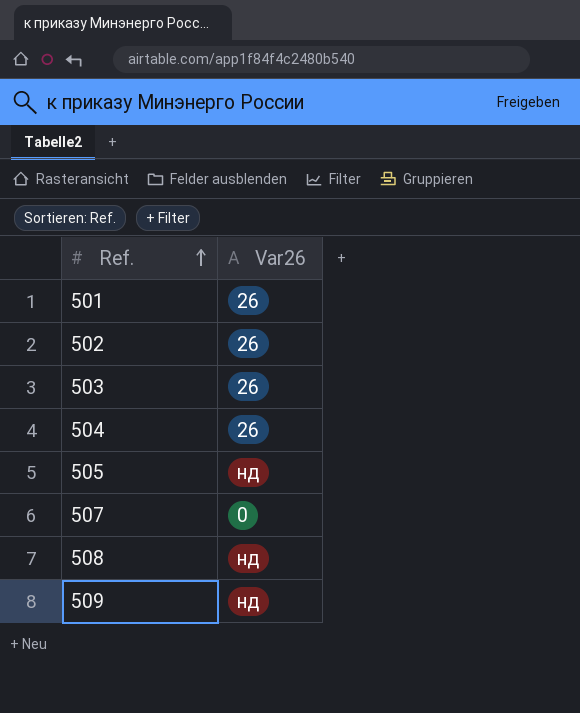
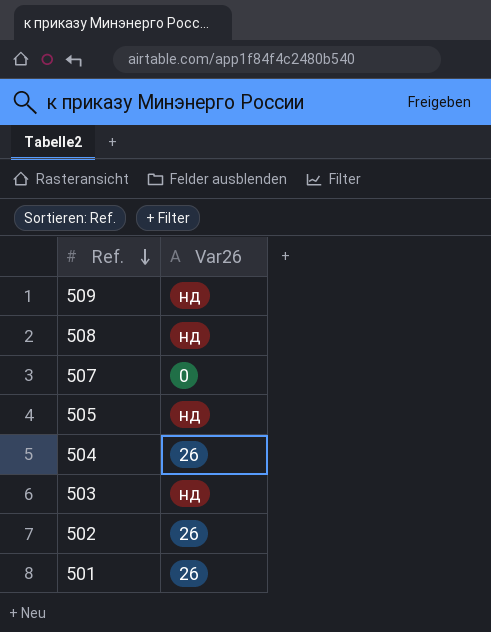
row order: Ref. ascending -> Ref. descending
503 | Var26: 26 -> нд

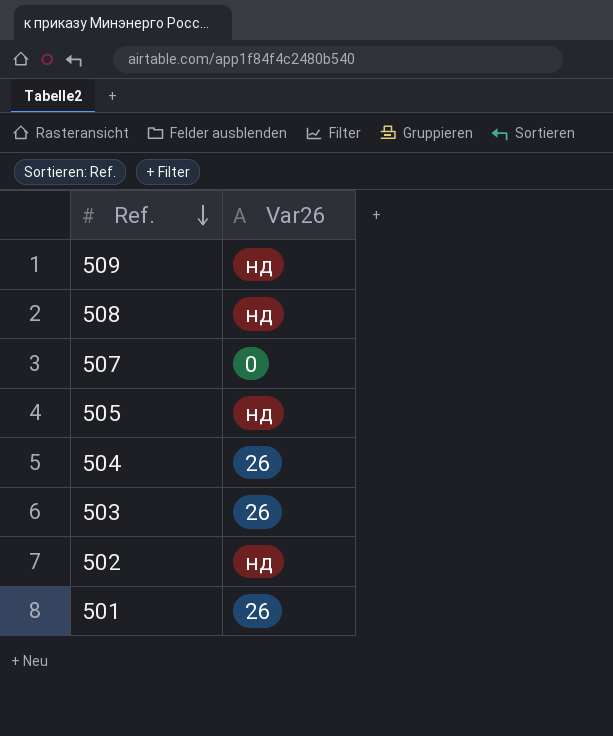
503 | Var26: нд -> 26
502 | Var26: 26 -> нд

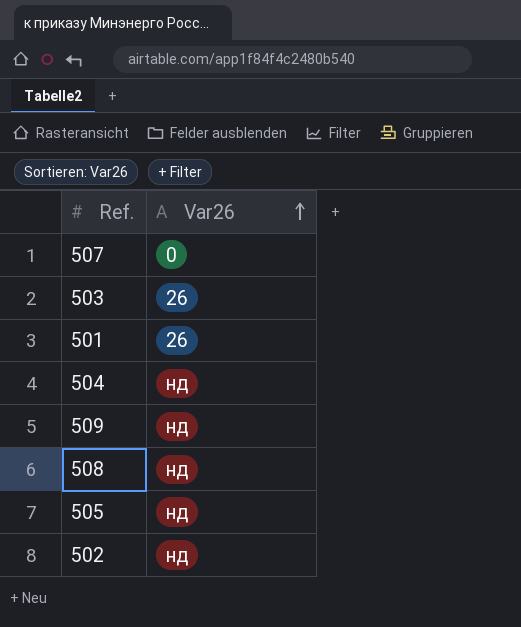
row order: Ref. descending -> Var26 ascending
504 | Var26: 26 -> нд

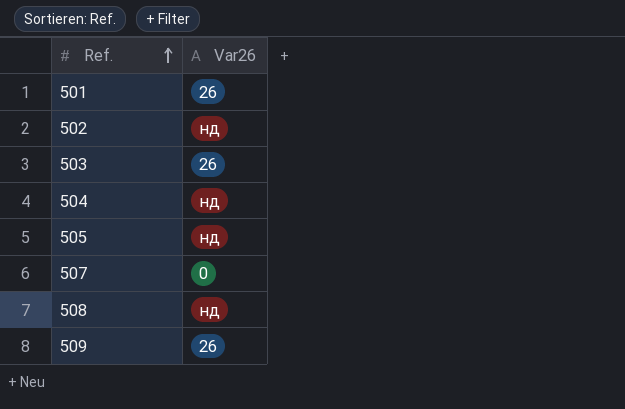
row order: Var26 ascending -> Ref. ascending
509 | Var26: нд -> 26

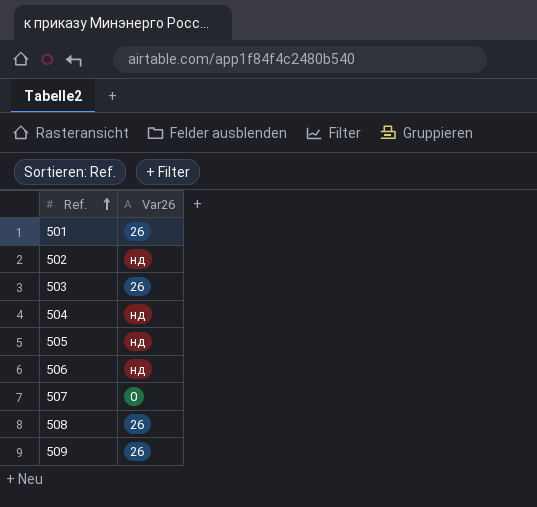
row 506: none -> нд
508 | Var26: нд -> 26

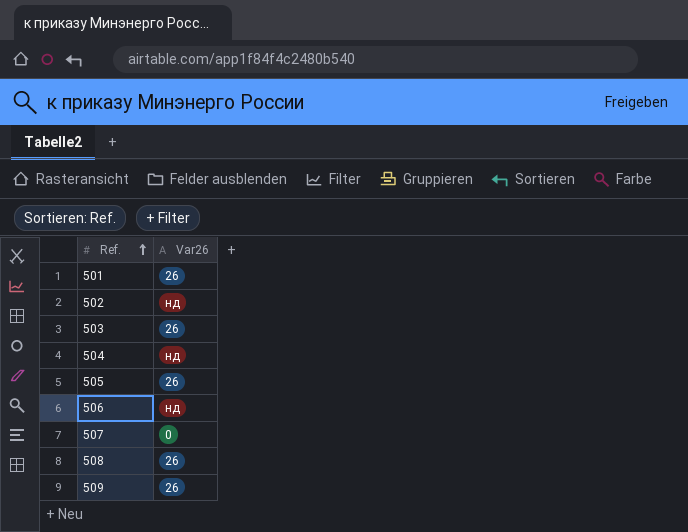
505 | Var26: нд -> 26

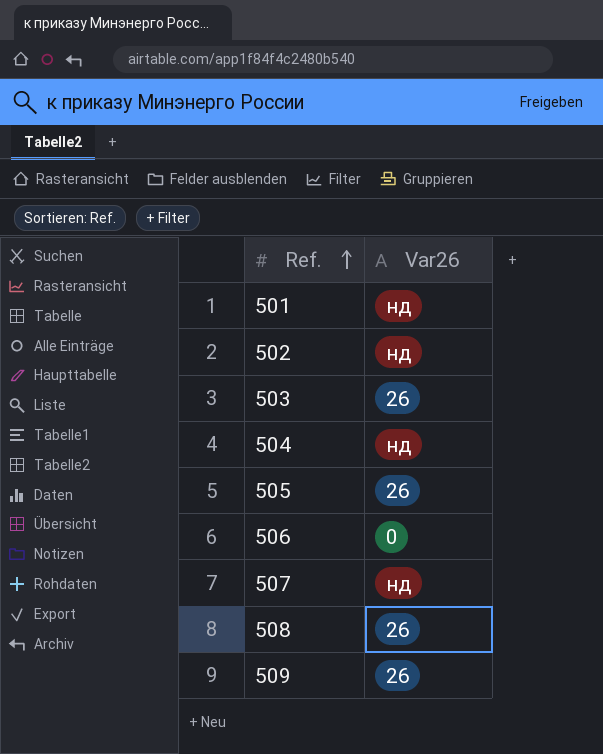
501 | Var26: 26 -> нд
506 | Var26: нд -> 0
507 | Var26: 0 -> нд

